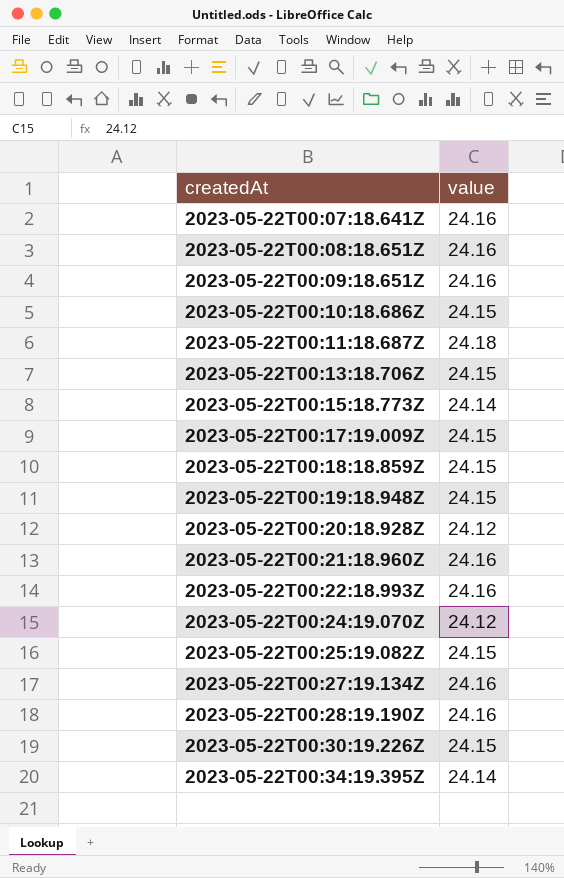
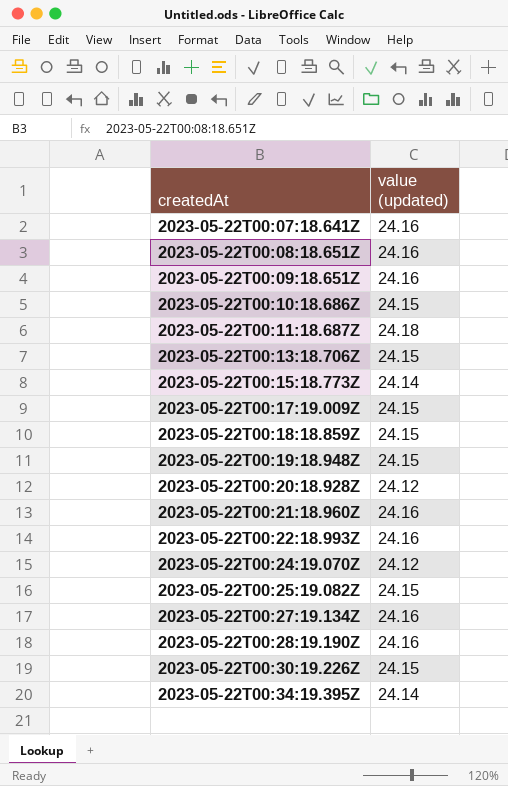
column name: value -> value (updated)

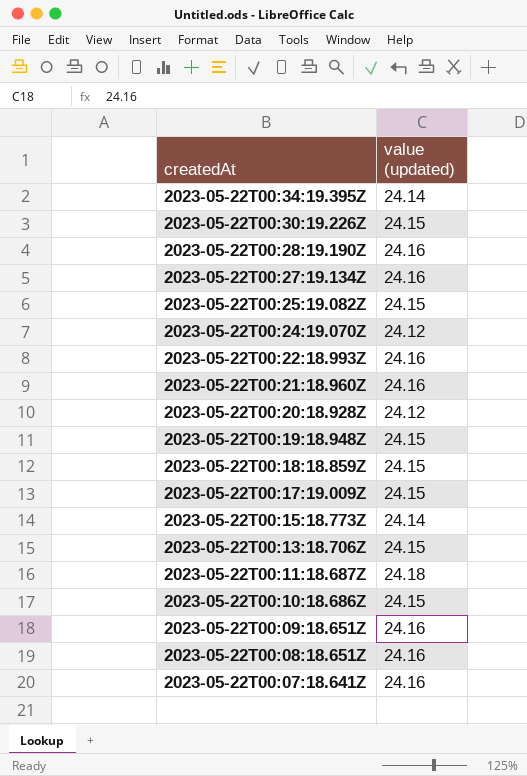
row order: createdAt ascending -> createdAt descending

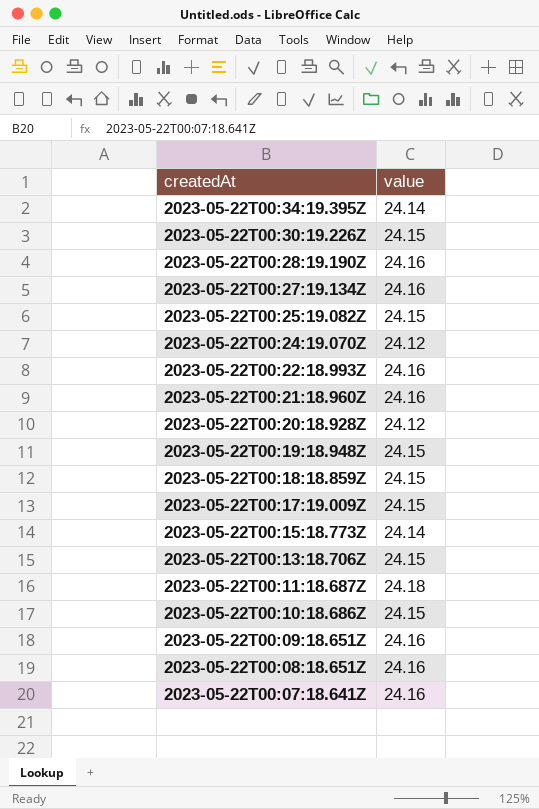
column name: value (updated) -> value

